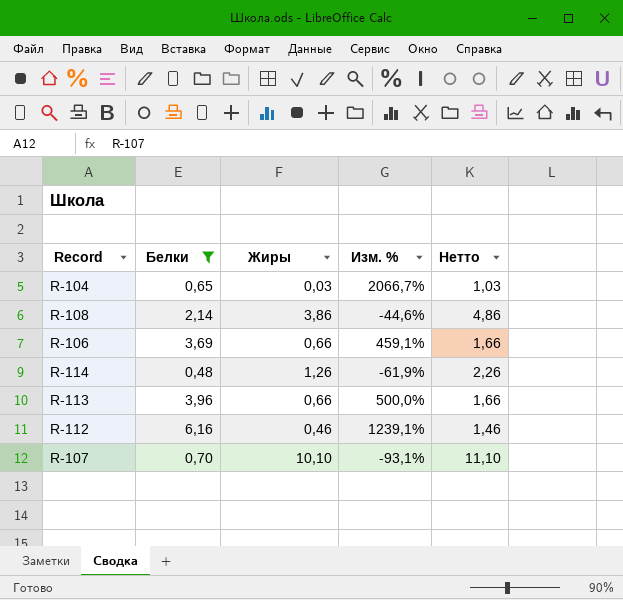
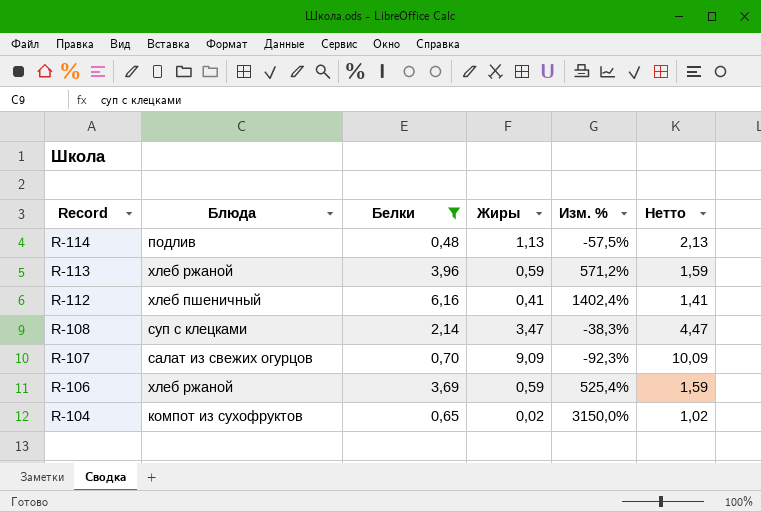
row order: none -> Record descending
column Блюда | position: none -> 2
R-114 | Жиры: 1,26 -> 1,13
R-114 | Изм. %: -61,9% -> -57,5%
R-114 | Нетто: 2,26 -> 2,13
R-113 | Жиры: 0,66 -> 0,59
R-113 | Изм. %: 500,0% -> 571,2%
R-113 | Нетто: 1,66 -> 1,59
R-112 | Жиры: 0,46 -> 0,41
R-112 | Изм. %: 1239,1% -> 1402,4%
R-112 | Нетто: 1,46 -> 1,41
R-108 | Жиры: 3,86 -> 3,47
R-108 | Изм. %: -44,6% -> -38,3%
R-108 | Нетто: 4,86 -> 4,47
R-107 | Жиры: 10,10 -> 9,09
R-107 | Изм. %: -93,1% -> -92,3%
R-107 | Нетто: 11,10 -> 10,09
R-106 | Жиры: 0,66 -> 0,59
R-106 | Изм. %: 459,1% -> 525,4%
R-106 | Нетто: 1,66 -> 1,59
R-104 | Жиры: 0,03 -> 0,02
R-104 | Изм. %: 2066,7% -> 3150,0%
R-104 | Нетто: 1,03 -> 1,02

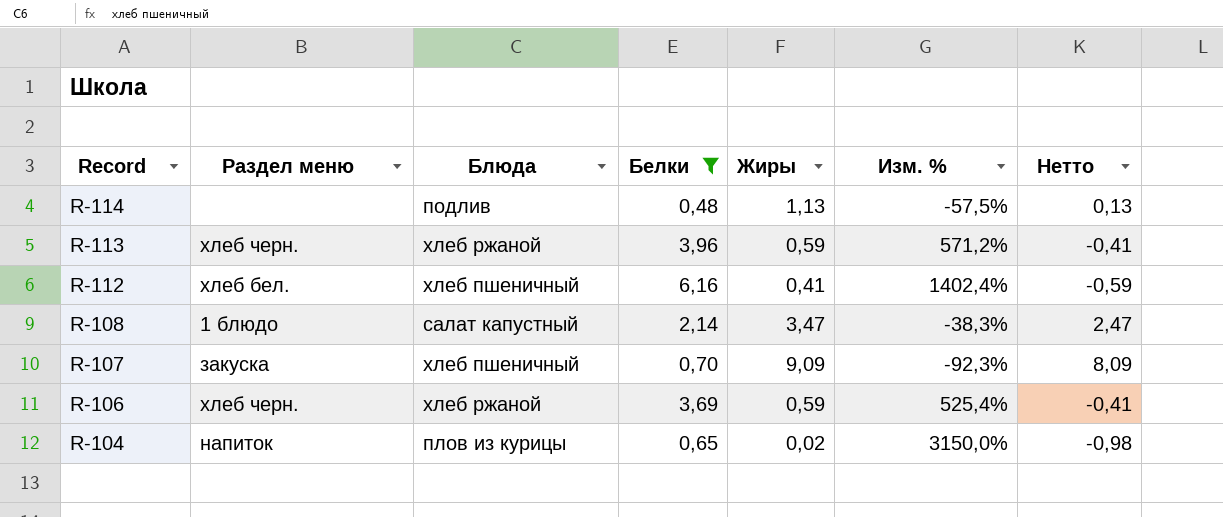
column Раздел меню | position: none -> 2
column Нетто | formula: [Жиры] + 1 -> [Жиры] - 1
R-108 | Блюда: суп с клецками -> салат капустный
R-107 | Блюда: салат из свежих огурцов -> хлеб пшеничный
R-104 | Блюда: компот из сухофруктов -> плов из курицы

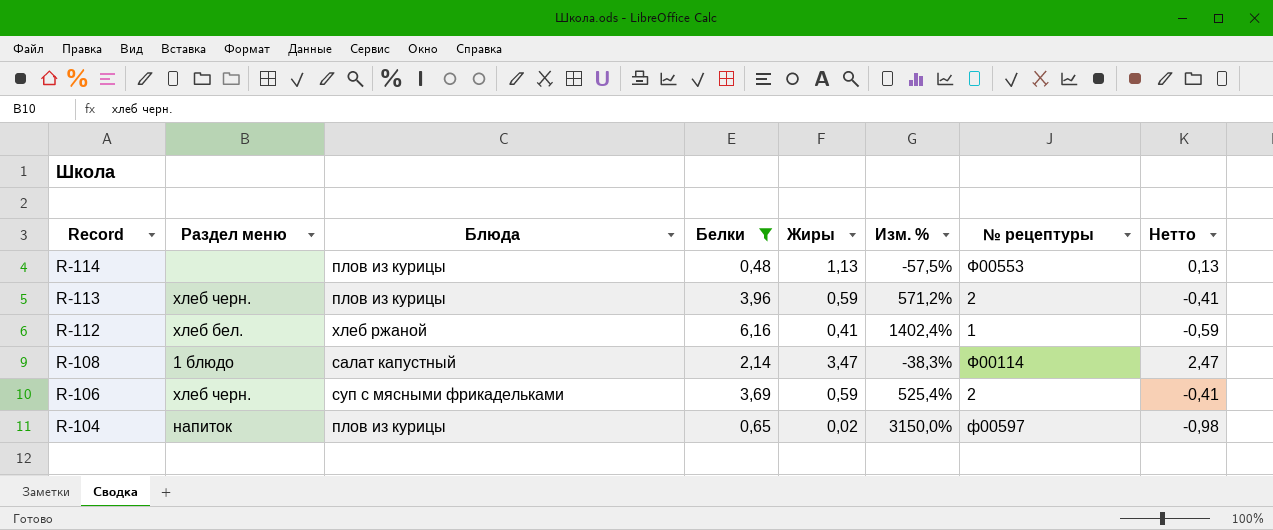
column № рецептуры | position: none -> 7
row R-107: закуска | хлеб пшеничный | 0,70 | 9,09 | -92,3% | 8,09 -> none
R-114 | Блюда: подлив -> плов из курицы
R-113 | Блюда: хлеб ржаной -> плов из курицы
R-112 | Блюда: хлеб пшеничный -> хлеб ржаной
R-106 | Блюда: хлеб ржаной -> суп с мясными фрикадельками

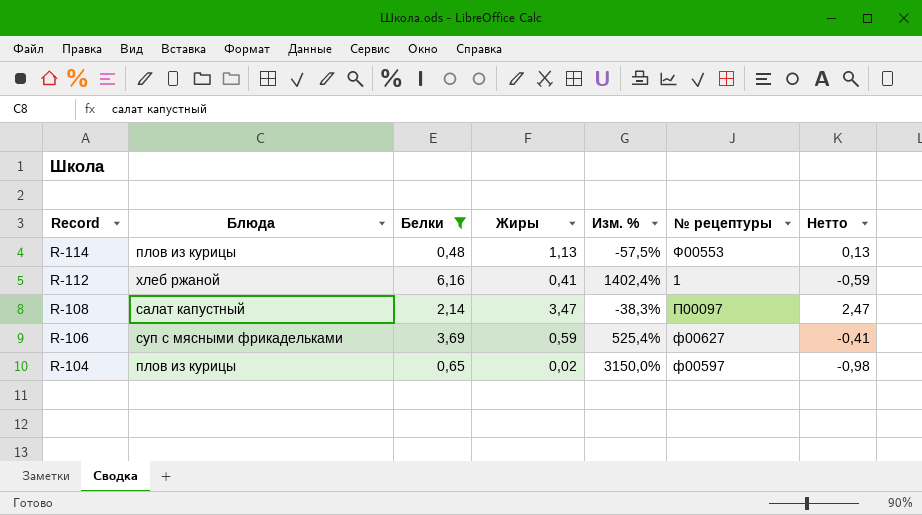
column Раздел меню | position: 2 -> none
row R-113: хлеб черн. | плов из курицы | 3,96 | 0,59 | 571,2% | 2 | -0,41 -> none
R-108 | № рецептуры: Ф00114 -> П00097
R-106 | № рецептуры: 2 -> ф00627

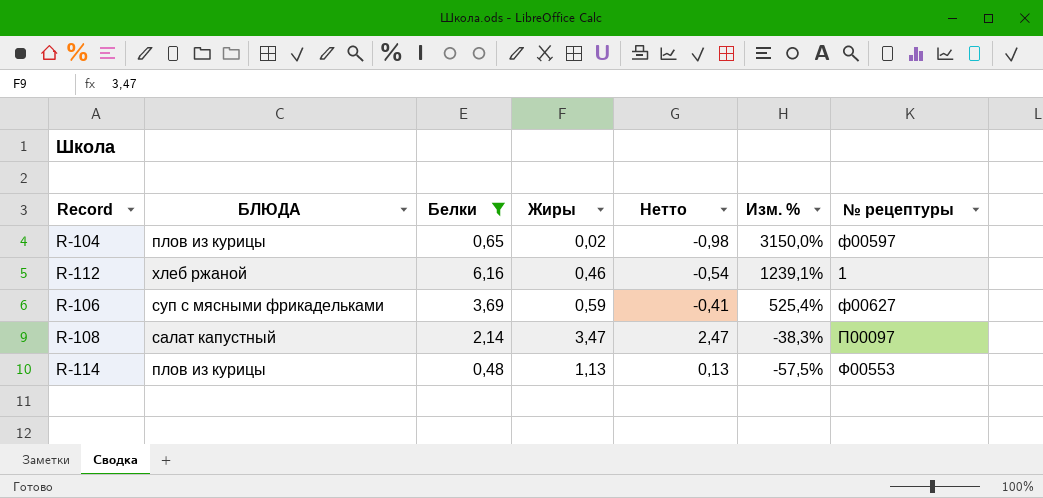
row order: Record descending -> Изм. % descending
column name: Блюда -> БЛЮДА
column Нетто | position: 7 -> 5
R-112 | Жиры: 0,41 -> 0,46
R-112 | Нетто: -0,59 -> -0,54
R-112 | Изм. %: 1402,4% -> 1239,1%

